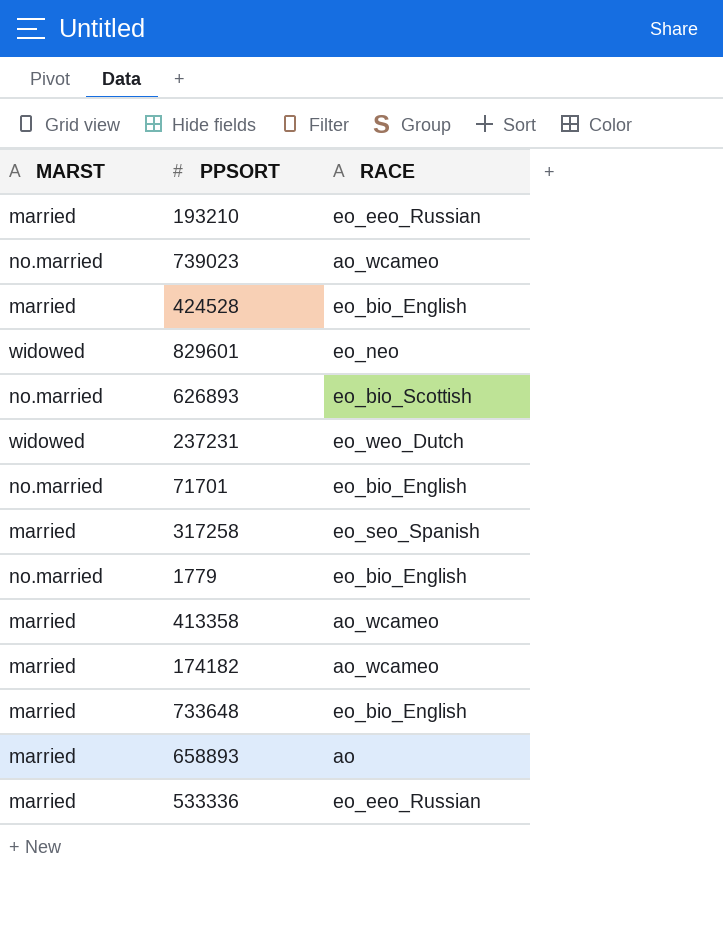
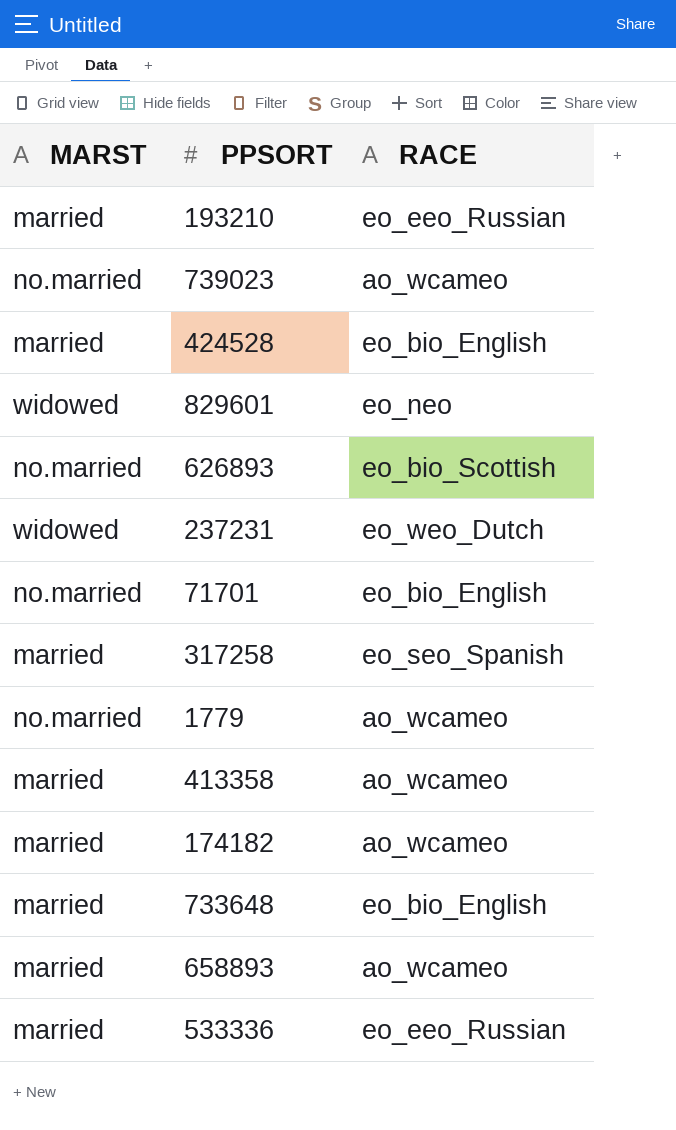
1779 | RACE: eo_bio_English -> ao_wcameo
658893 | RACE: ao -> ao_wcameo

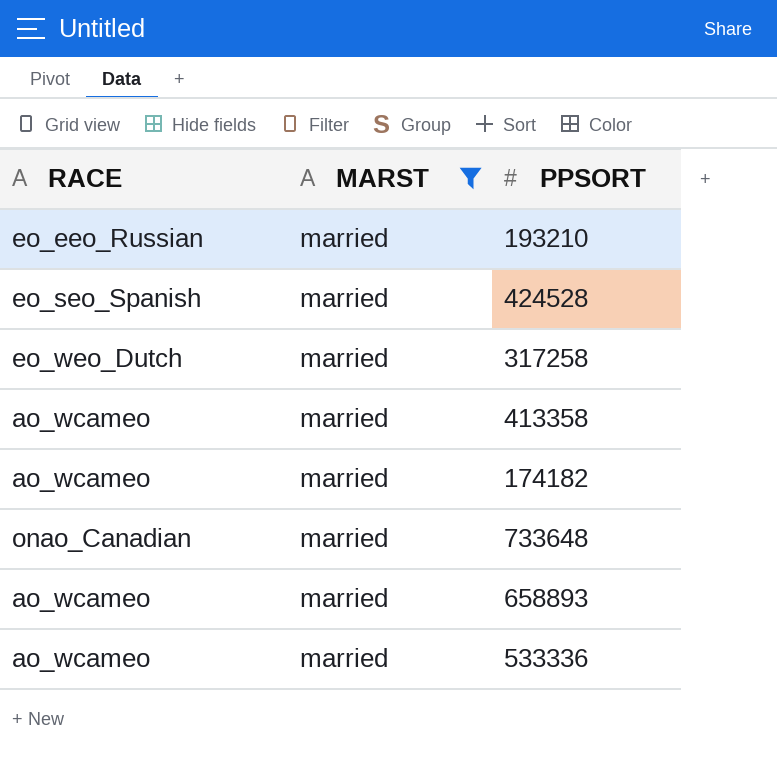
filter: none -> MARST = married
column RACE | position: 3 -> 1
424528 | RACE: eo_bio_English -> eo_seo_Spanish
317258 | RACE: eo_seo_Spanish -> eo_weo_Dutch
733648 | RACE: eo_bio_English -> onao_Canadian
533336 | RACE: eo_eeo_Russian -> ao_wcameo

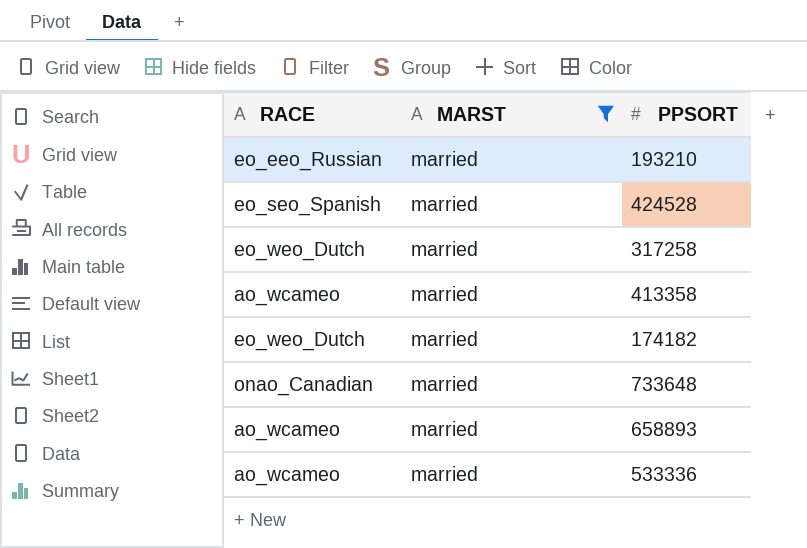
174182 | RACE: ao_wcameo -> eo_weo_Dutch

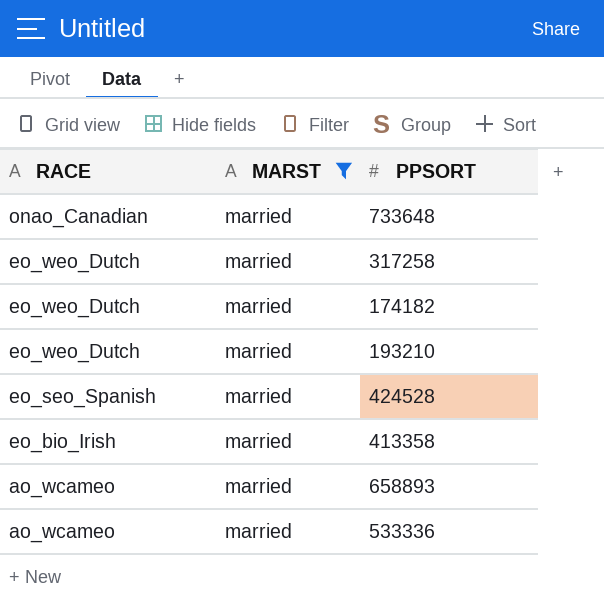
row order: none -> RACE descending
193210 | RACE: eo_eeo_Russian -> eo_weo_Dutch
413358 | RACE: ao_wcameo -> eo_bio_Irish

